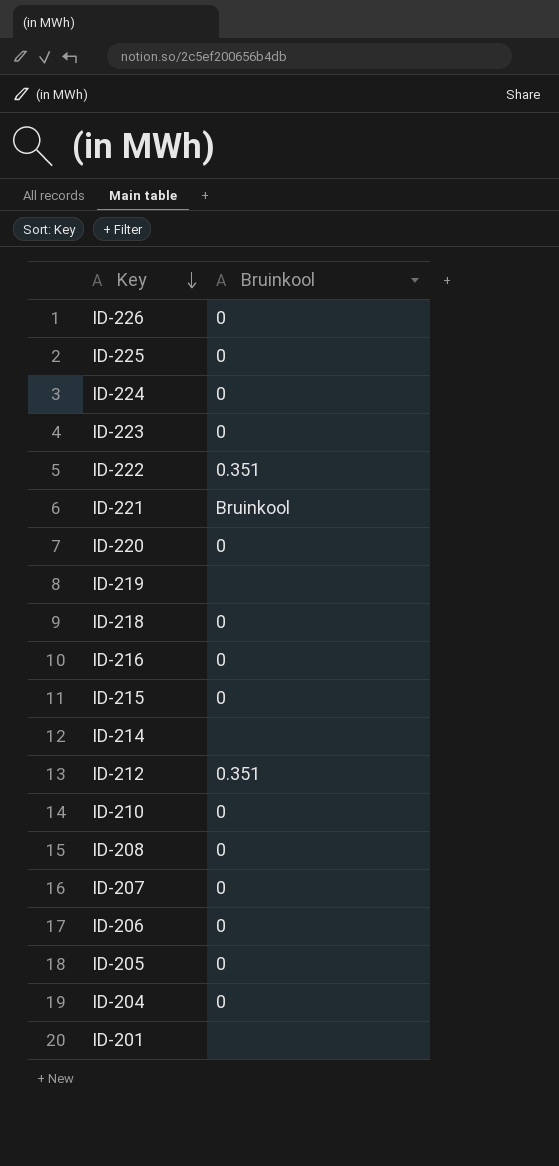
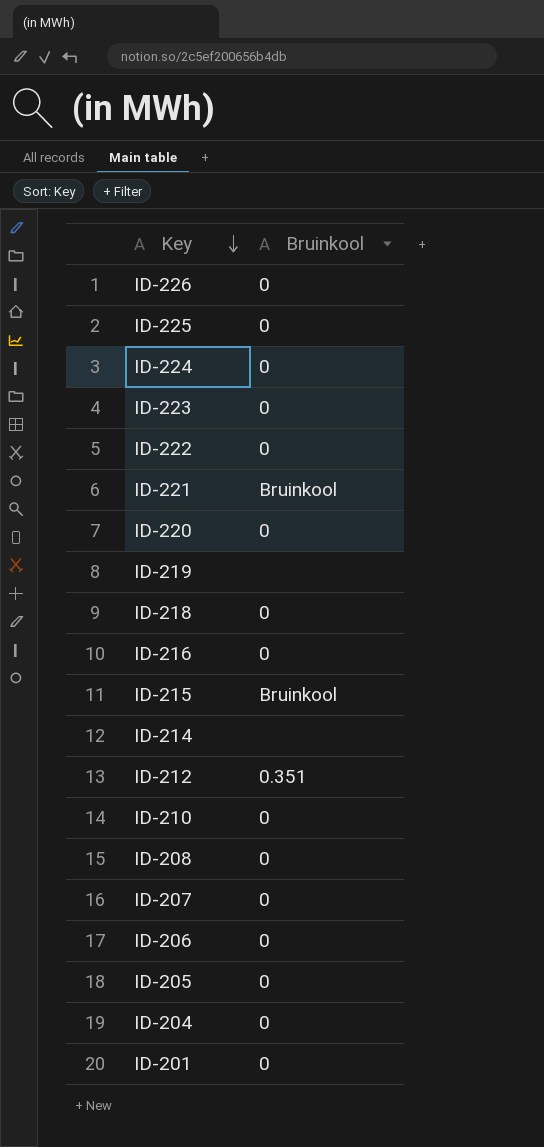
ID-222 | Bruinkool: 0.351 -> 0
ID-215 | Bruinkool: 0 -> Bruinkool
ID-201 | Bruinkool: none -> 0

